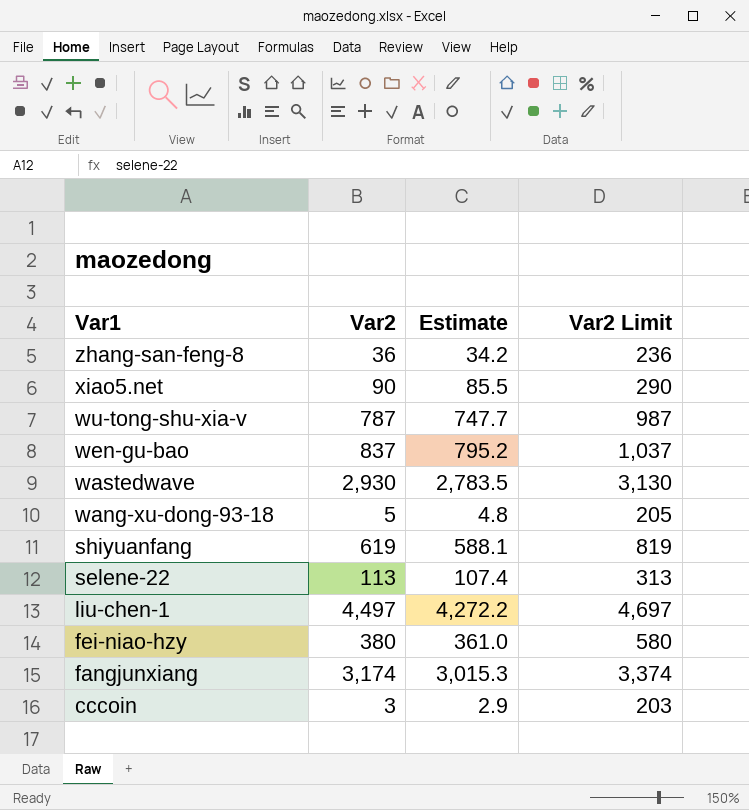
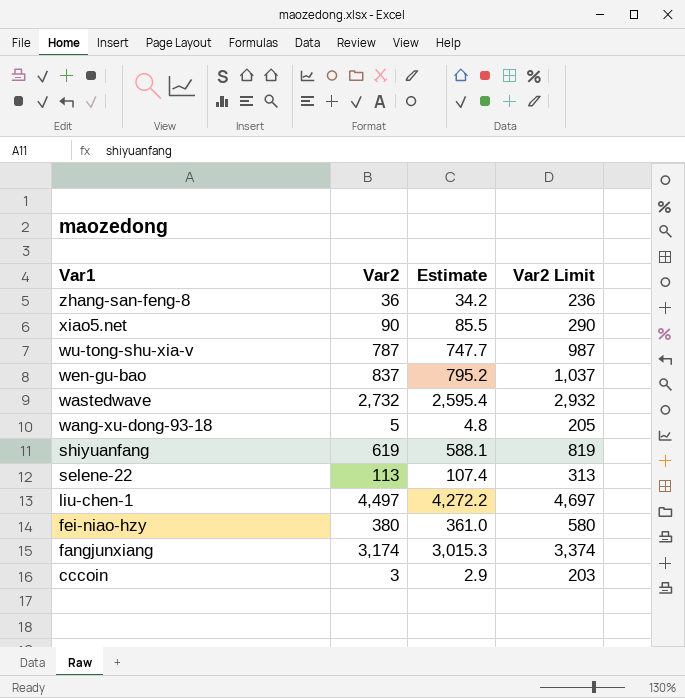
wastedwave | Var2: 2,930 -> 2,732
wastedwave | Estimate: 2,783.5 -> 2,595.4
wastedwave | Var2 Limit: 3,130 -> 2,932

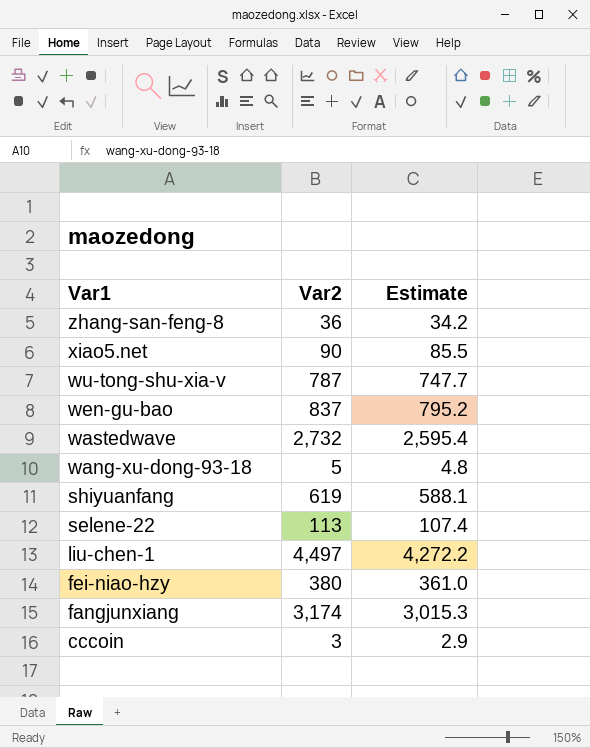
column Var2 Limit | formula: [Var2] + 200 -> none

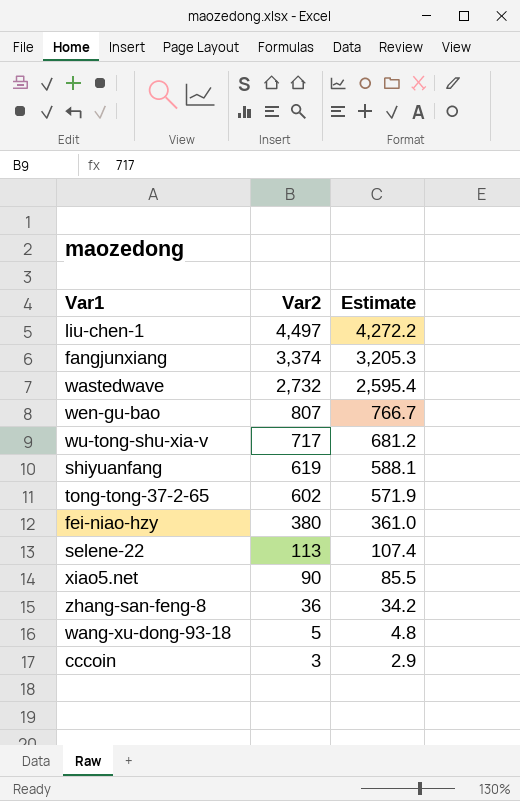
row order: Var1 descending -> Var2 descending
fangjunxiang | Var2: 3,174 -> 3,374
fangjunxiang | Estimate: 3,015.3 -> 3,205.3
wen-gu-bao | Var2: 837 -> 807
wen-gu-bao | Estimate: 795.2 -> 766.7
wu-tong-shu-xia-v | Var2: 787 -> 717
wu-tong-shu-xia-v | Estimate: 747.7 -> 681.2
row tong-tong-37-2-65: none -> 602 | 571.9

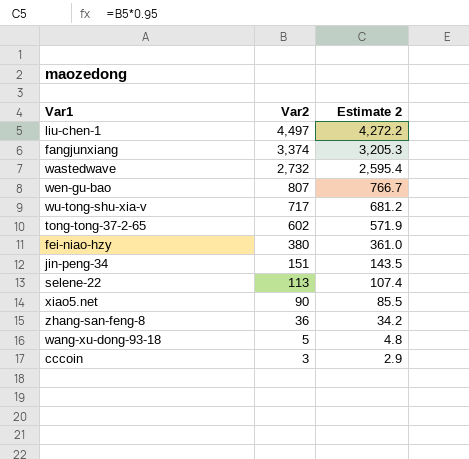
column name: Estimate -> Estimate 2
row shiyuanfang: 619 | 588.1 -> none
row jin-peng-34: none -> 151 | 143.5

